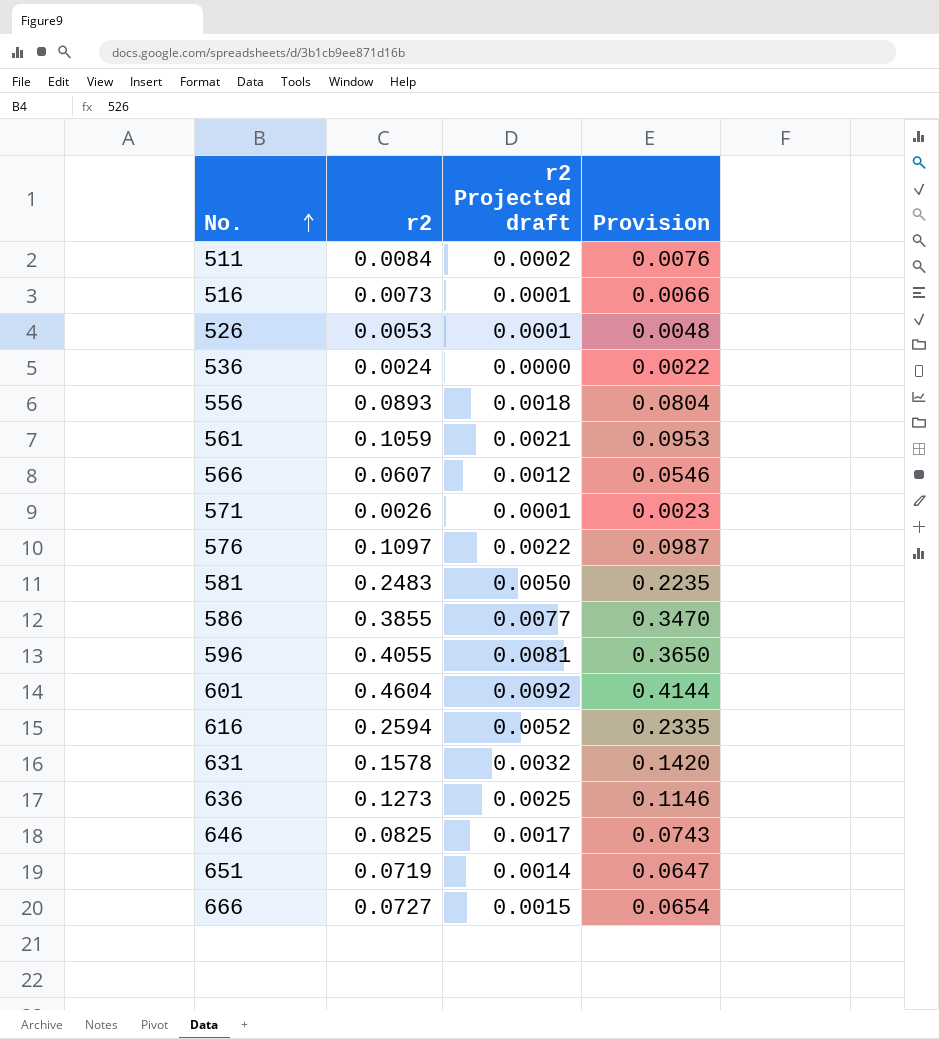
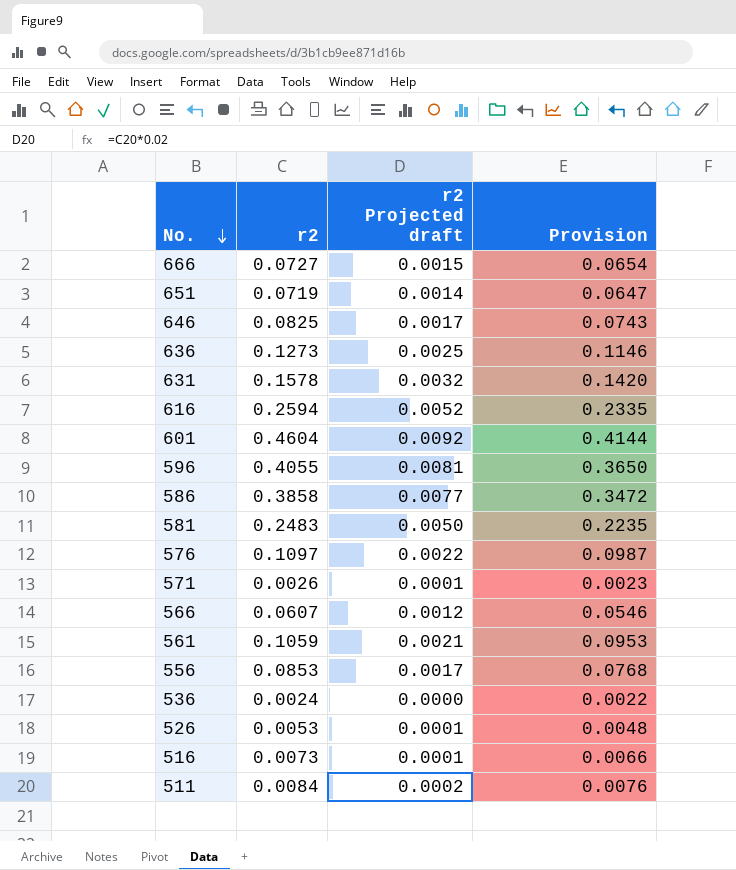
row order: No. ascending -> No. descending
586 | r2: 0.3855 -> 0.3858
586 | Provision: 0.3470 -> 0.3472
556 | r2: 0.0893 -> 0.0853
556 | r2 Projected draft: 0.0018 -> 0.0017
556 | Provision: 0.0804 -> 0.0768

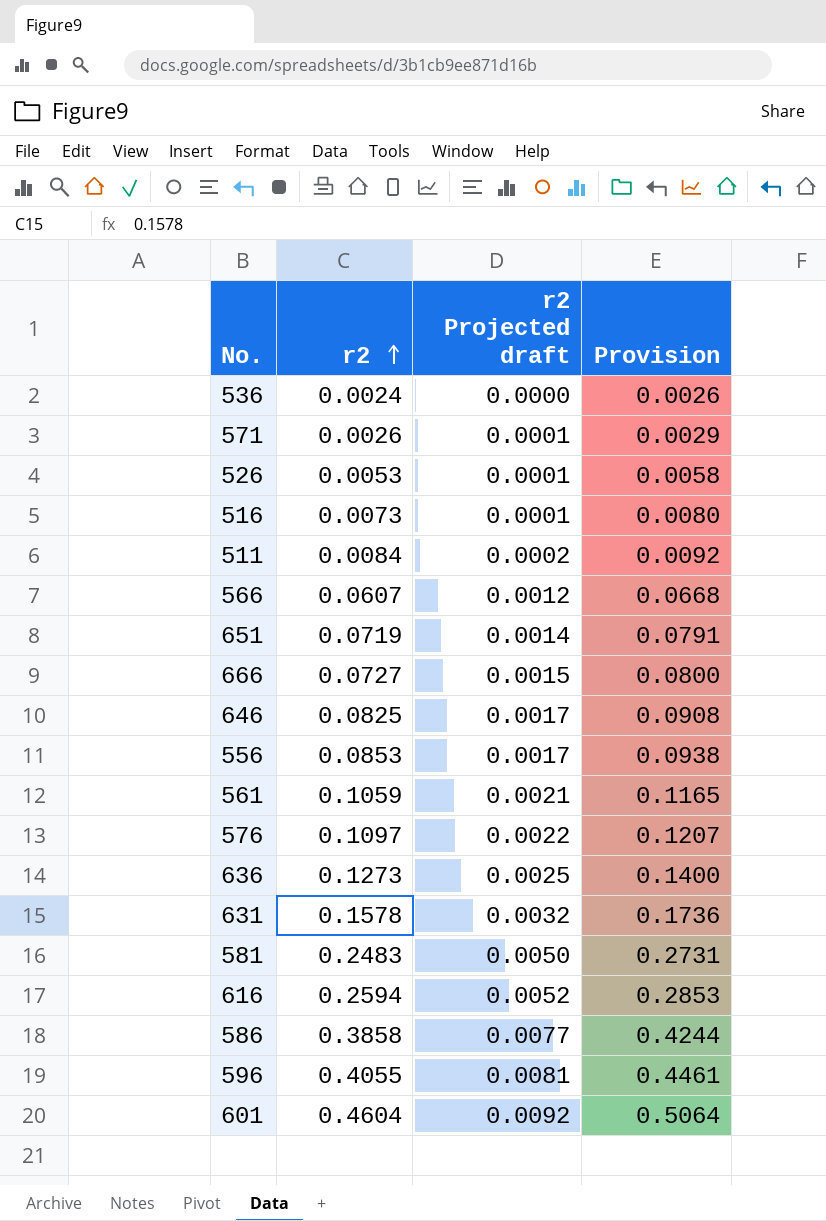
row order: No. descending -> r2 ascending
column Provision | formula: [r2] * 0.9 -> [r2] * 1.1

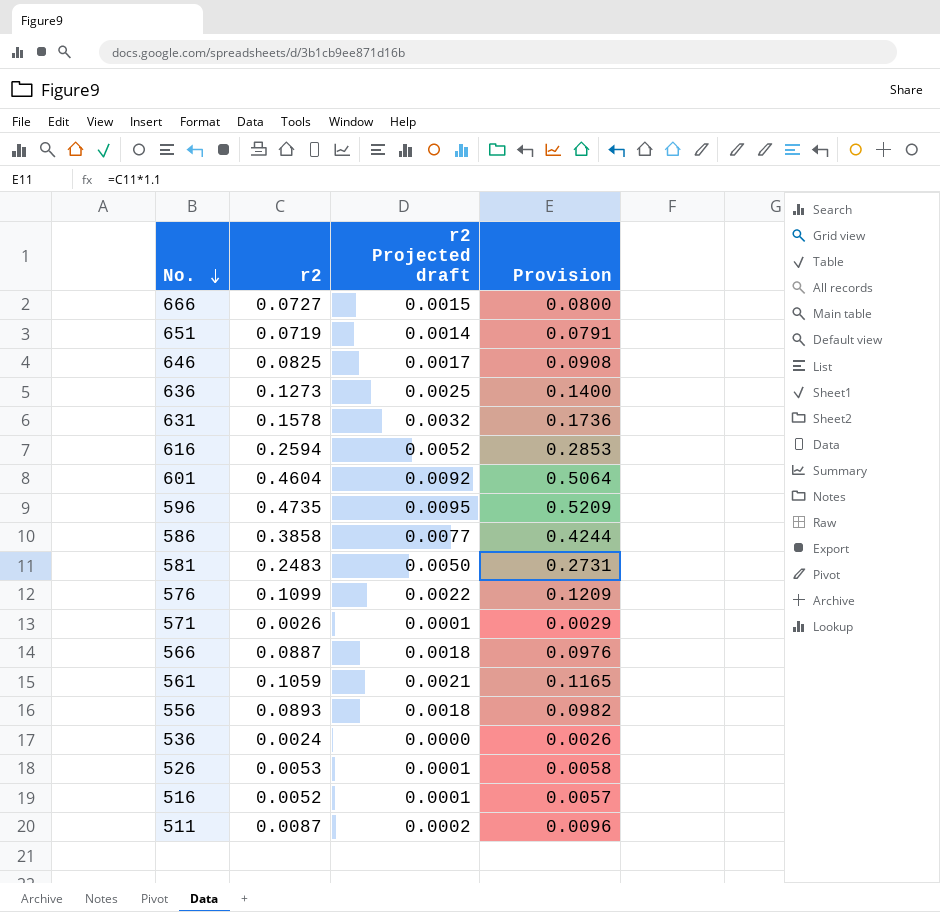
row order: r2 ascending -> No. descending
596 | r2: 0.4055 -> 0.4735
596 | r2 Projected draft: 0.0081 -> 0.0095
596 | Provision: 0.4461 -> 0.5209
576 | r2: 0.1097 -> 0.1099
576 | Provision: 0.1207 -> 0.1209
566 | r2: 0.0607 -> 0.0887
566 | r2 Projected draft: 0.0012 -> 0.0018
566 | Provision: 0.0668 -> 0.0976
556 | r2: 0.0853 -> 0.0893
556 | r2 Projected draft: 0.0017 -> 0.0018
556 | Provision: 0.0938 -> 0.0982
516 | r2: 0.0073 -> 0.0052
516 | Provision: 0.0080 -> 0.0057
511 | r2: 0.0084 -> 0.0087
511 | Provision: 0.0092 -> 0.0096

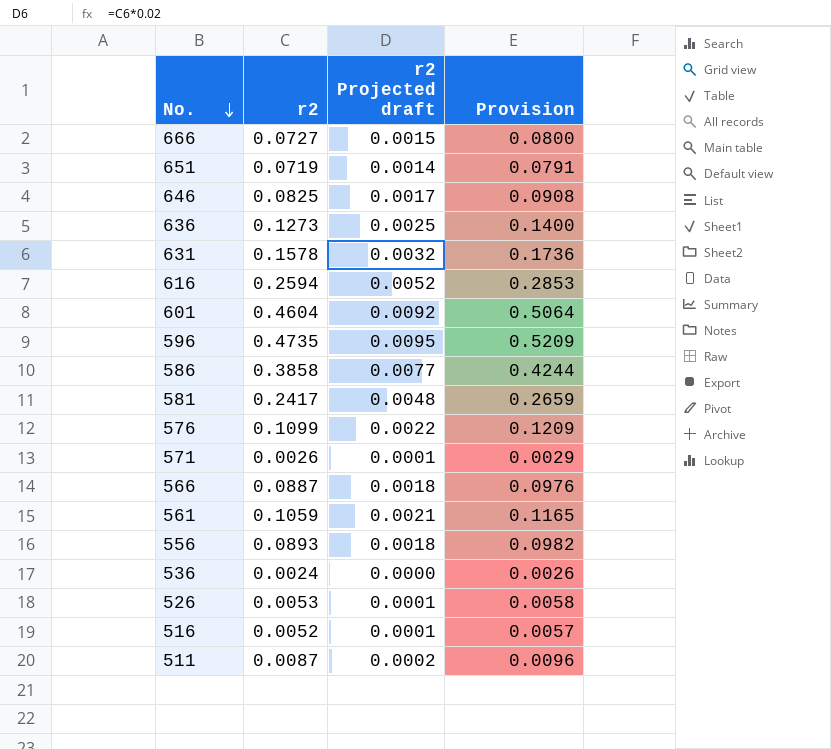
581 | r2: 0.2483 -> 0.2417
581 | r2 Projected draft: 0.0050 -> 0.0048
581 | Provision: 0.2731 -> 0.2659

